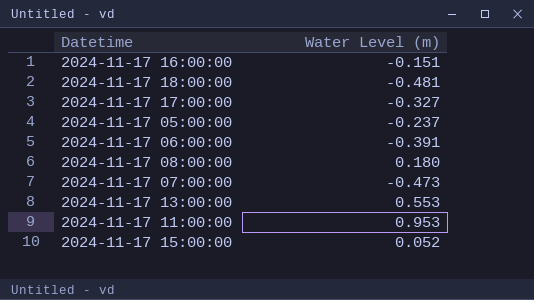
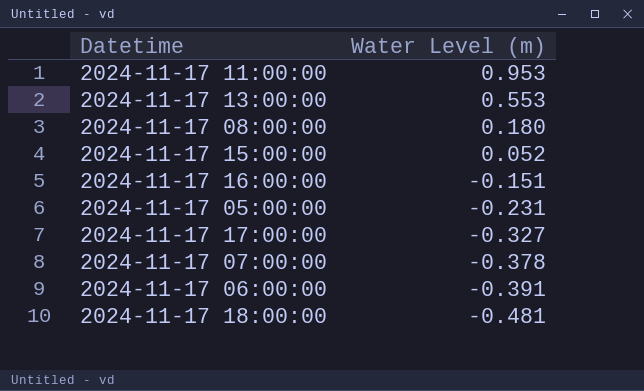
row order: none -> Water Level (m) descending
2024-11-17 05:00:00 | Water Level (m): -0.237 -> -0.231
2024-11-17 07:00:00 | Water Level (m): -0.473 -> -0.378

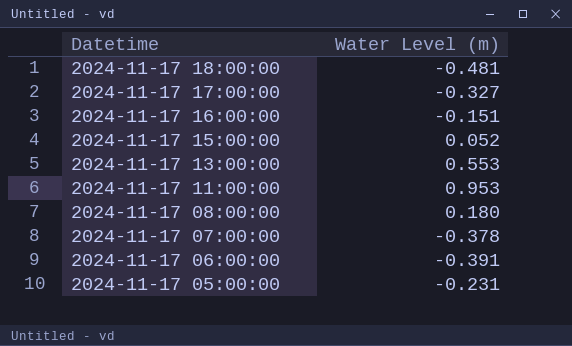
row order: Water Level (m) descending -> Datetime descending

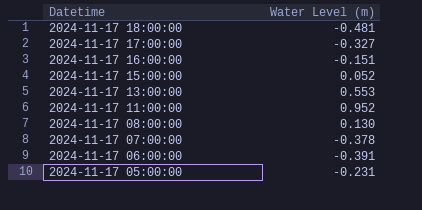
2024-11-17 11:00:00 | Water Level (m): 0.953 -> 0.952
2024-11-17 08:00:00 | Water Level (m): 0.180 -> 0.130

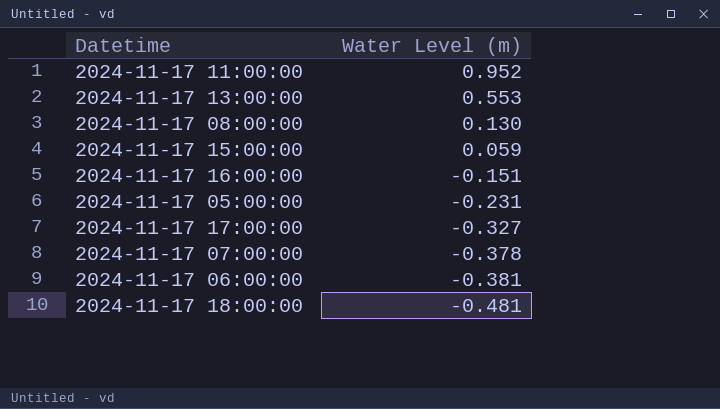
row order: Datetime descending -> Water Level (m) descending
2024-11-17 15:00:00 | Water Level (m): 0.052 -> 0.059
2024-11-17 06:00:00 | Water Level (m): -0.391 -> -0.381

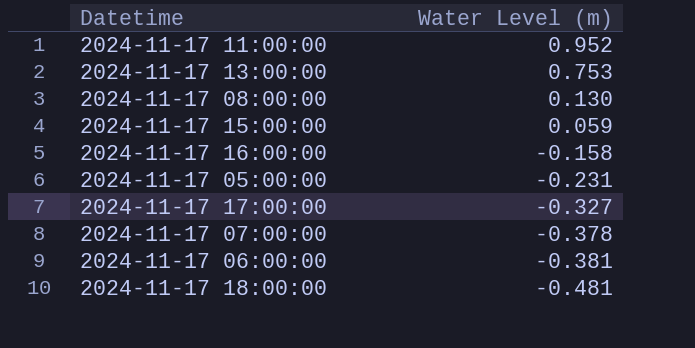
2024-11-17 13:00:00 | Water Level (m): 0.553 -> 0.753
2024-11-17 16:00:00 | Water Level (m): -0.151 -> -0.158

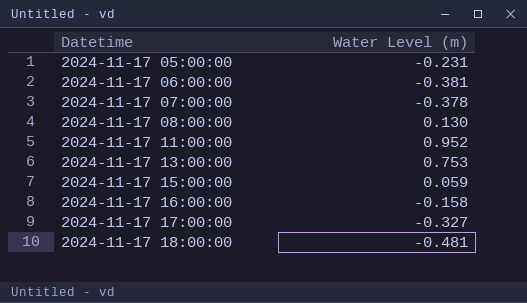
row order: Water Level (m) descending -> Datetime ascending

